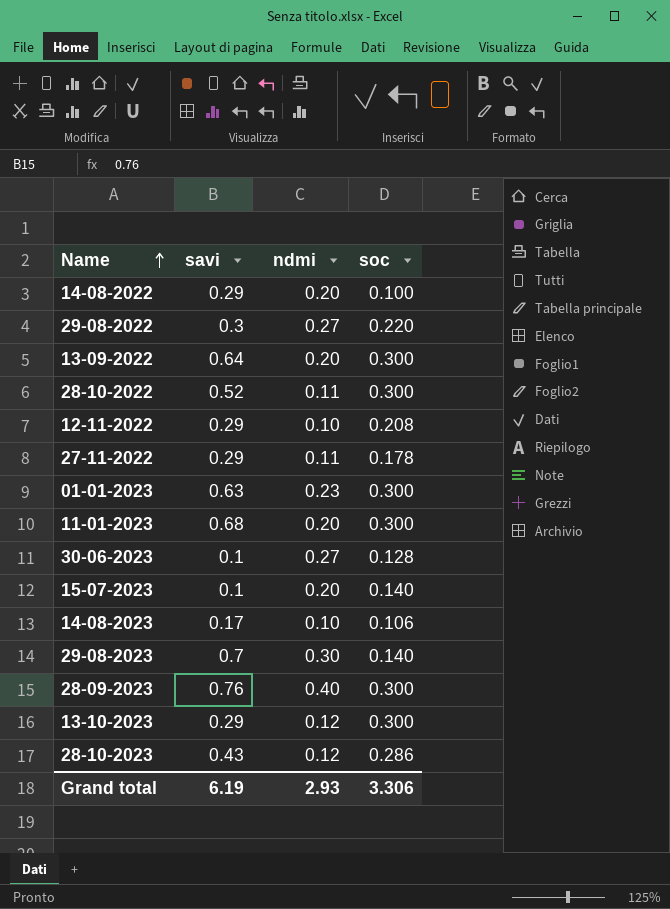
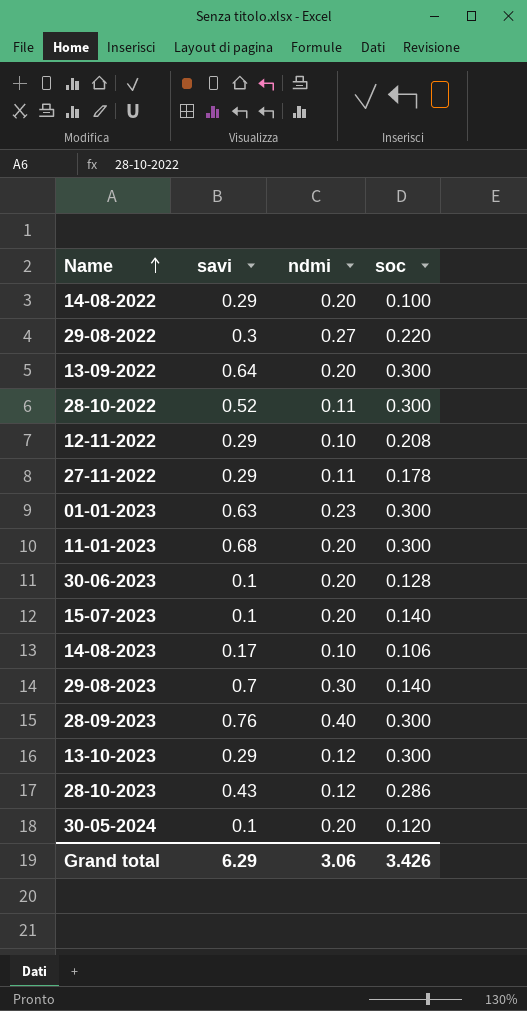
30-06-2023 | ndmi: 0.27 -> 0.20
row 30-05-2024: none -> 0.1 | 0.20 | 0.120
Grand total | savi: 6.19 -> 6.29
Grand total | ndmi: 2.93 -> 3.06
Grand total | soc: 3.306 -> 3.426

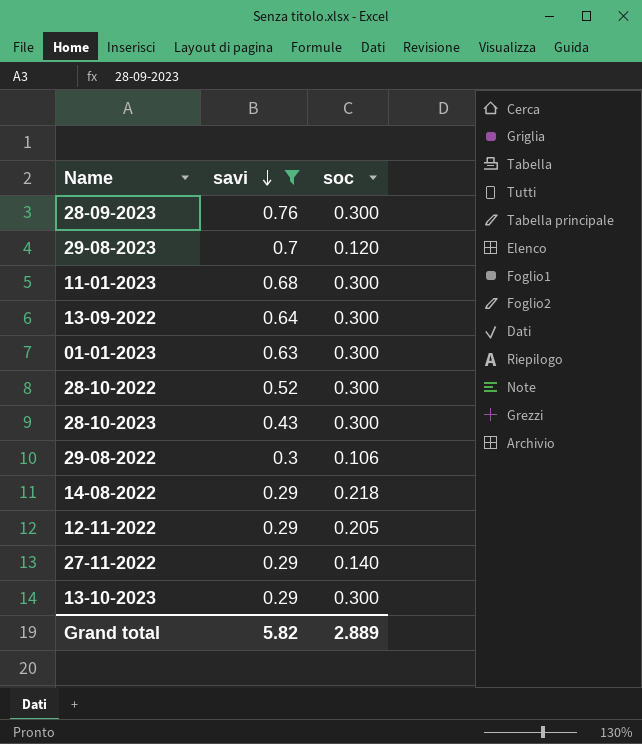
filter: none -> savi >= 0.29
row order: Name ascending -> savi descending
column ndmi | position: 3 -> none
29-08-2023 | soc: 0.140 -> 0.120
28-10-2023 | soc: 0.286 -> 0.300
29-08-2022 | soc: 0.220 -> 0.106
14-08-2022 | soc: 0.100 -> 0.218
12-11-2022 | soc: 0.208 -> 0.205
27-11-2022 | soc: 0.178 -> 0.140
Grand total | savi: 6.29 -> 5.82
Grand total | soc: 3.426 -> 2.889

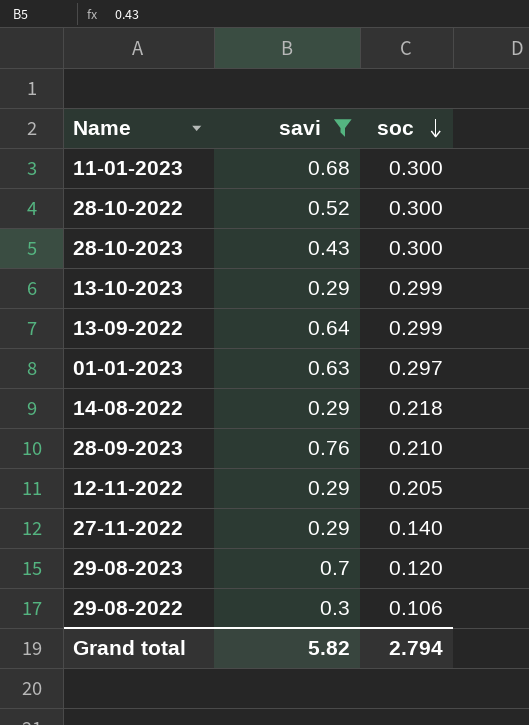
row order: savi descending -> soc descending
13-10-2023 | soc: 0.300 -> 0.299
13-09-2022 | soc: 0.300 -> 0.299
01-01-2023 | soc: 0.300 -> 0.297
28-09-2023 | soc: 0.300 -> 0.210
Grand total | soc: 2.889 -> 2.794

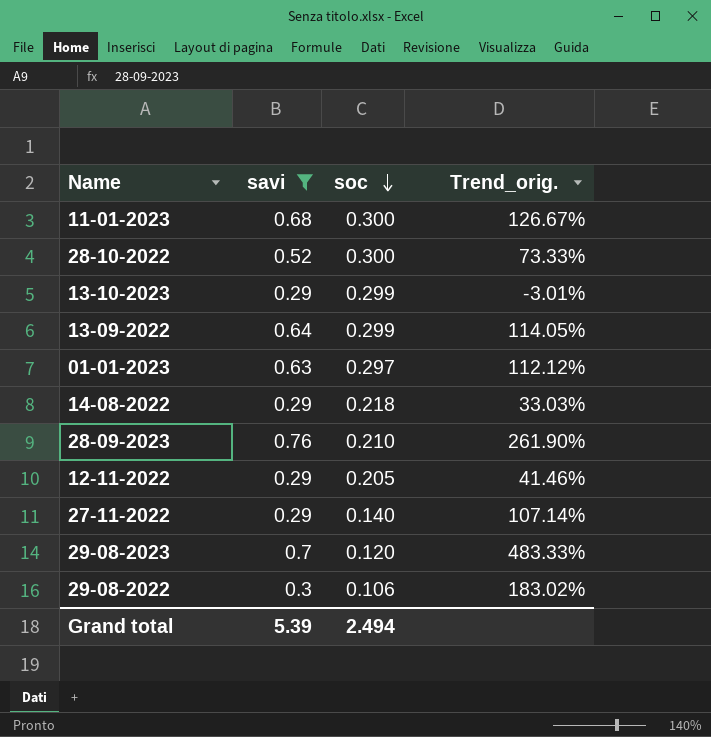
column Trend_orig. | formula: none -> ([savi] - [soc]) / [soc]
row 28-10-2023: 0.43 | 0.300 -> none
Grand total | savi: 5.82 -> 5.39
Grand total | soc: 2.794 -> 2.494

